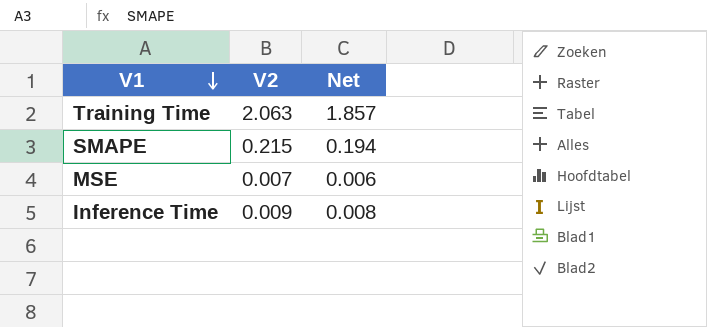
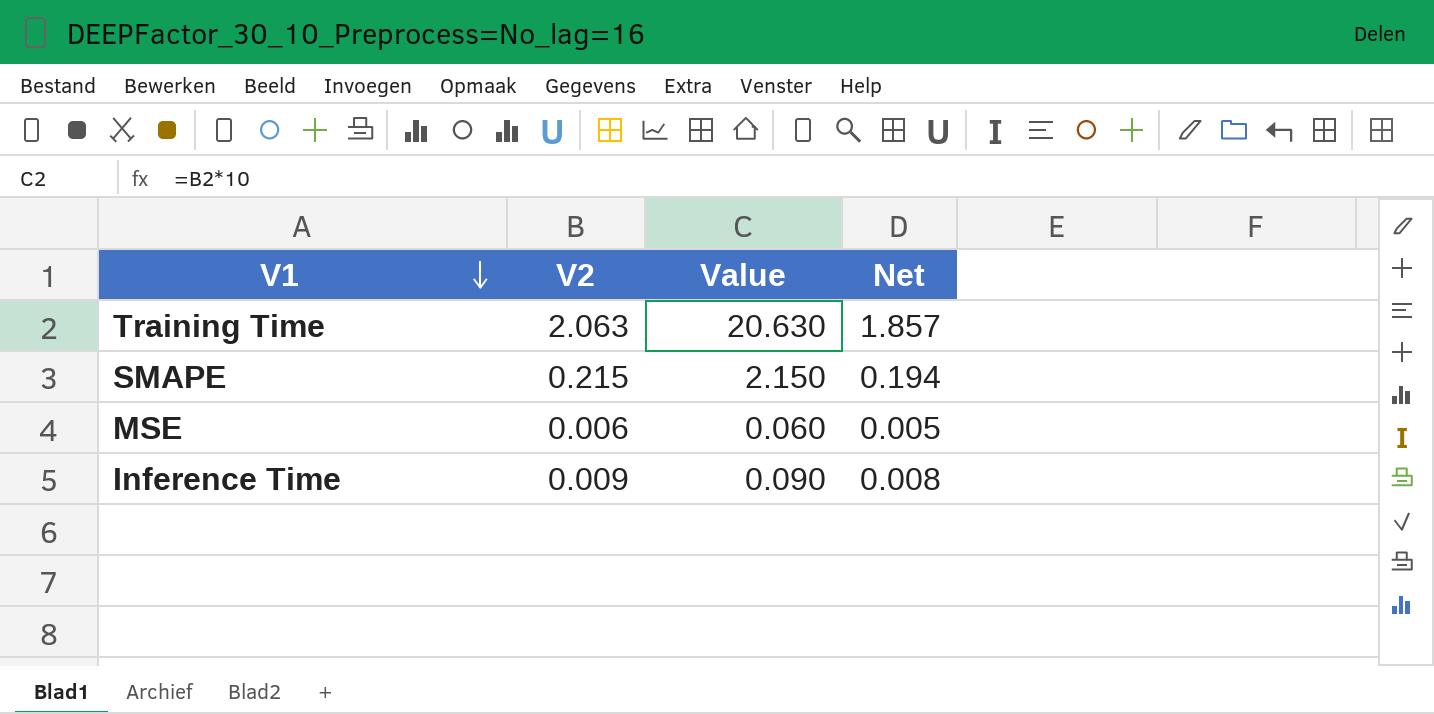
column Value | formula: none -> [V2] * 10
MSE | V2: 0.007 -> 0.006
MSE | Net: 0.006 -> 0.005

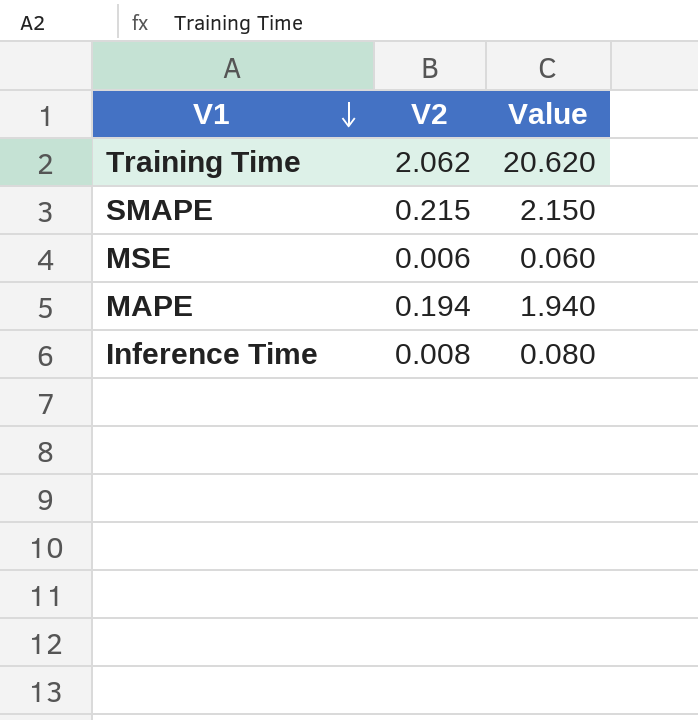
column Net | formula: [V2] * 0.9 -> none
Training Time | V2: 2.063 -> 2.062
Training Time | Value: 20.630 -> 20.620
row MAPE: none -> 0.194 | 1.940
Inference Time | V2: 0.009 -> 0.008
Inference Time | Value: 0.090 -> 0.080

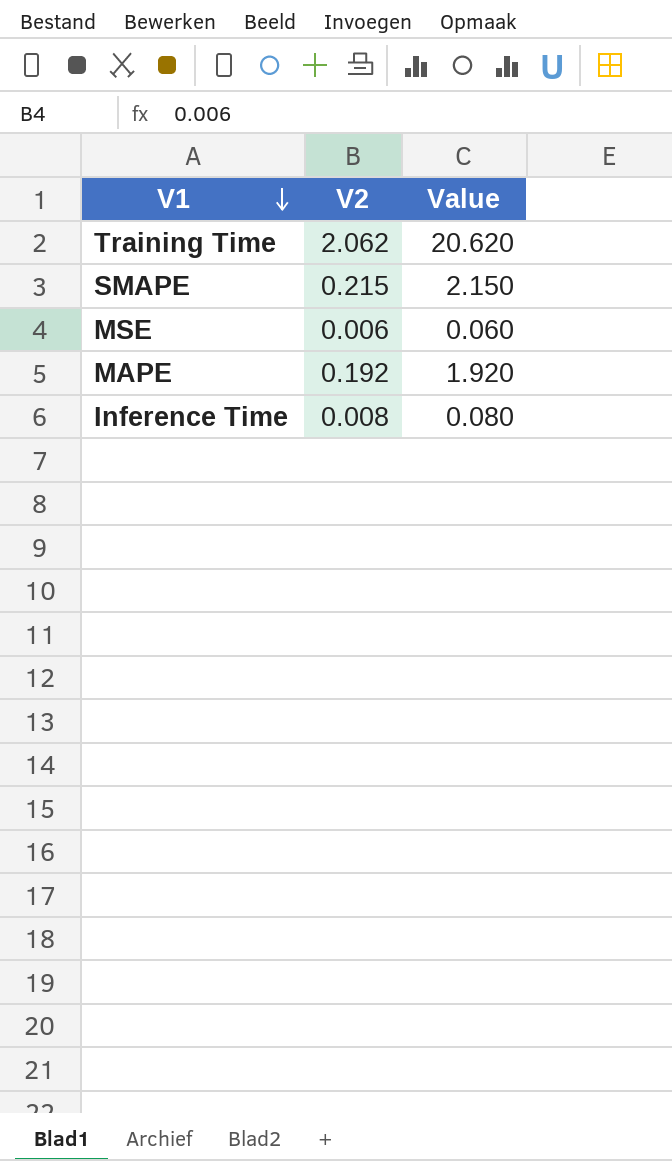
MAPE | V2: 0.194 -> 0.192
MAPE | Value: 1.940 -> 1.920

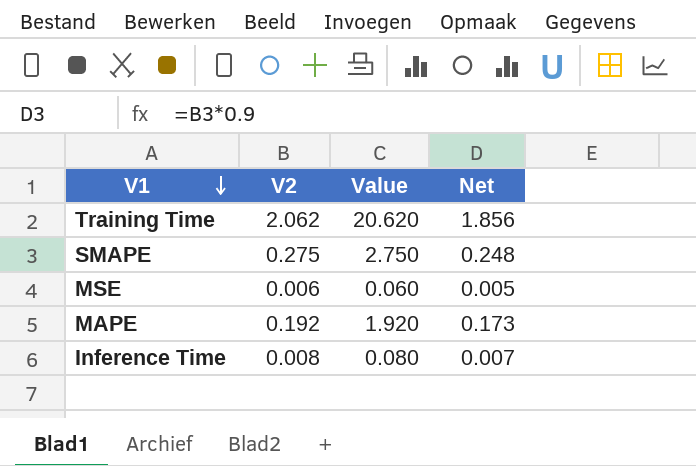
column Net | formula: none -> [V2] * 0.9
SMAPE | V2: 0.215 -> 0.275
SMAPE | Value: 2.150 -> 2.750

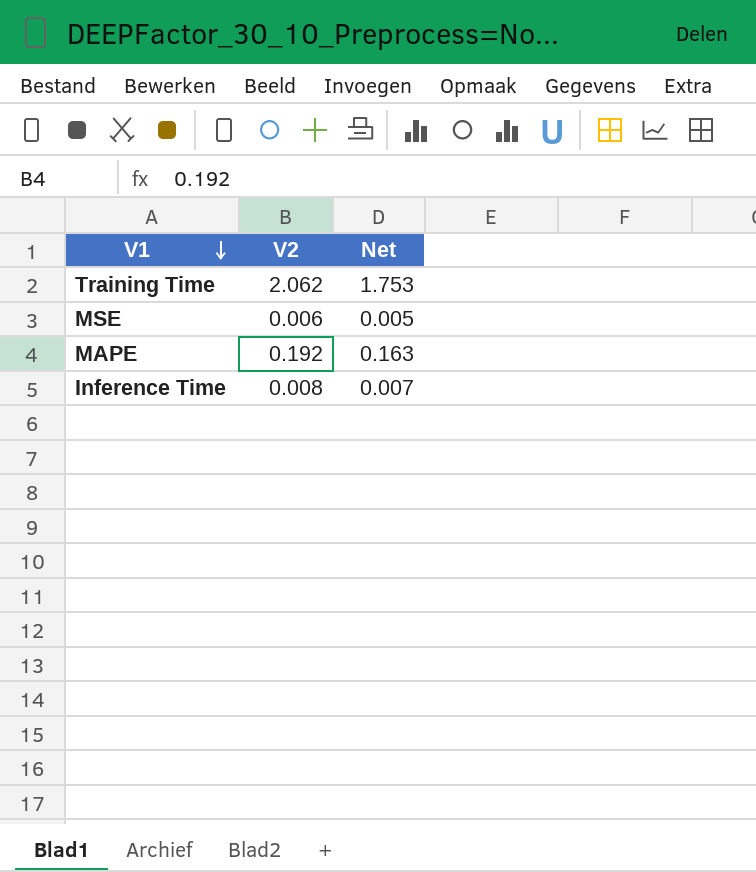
column Value | formula: [V2] * 10 -> none
column Net | formula: [V2] * 0.9 -> [V2] * 0.85
row SMAPE: 0.275 | 2.750 | 0.248 -> none

